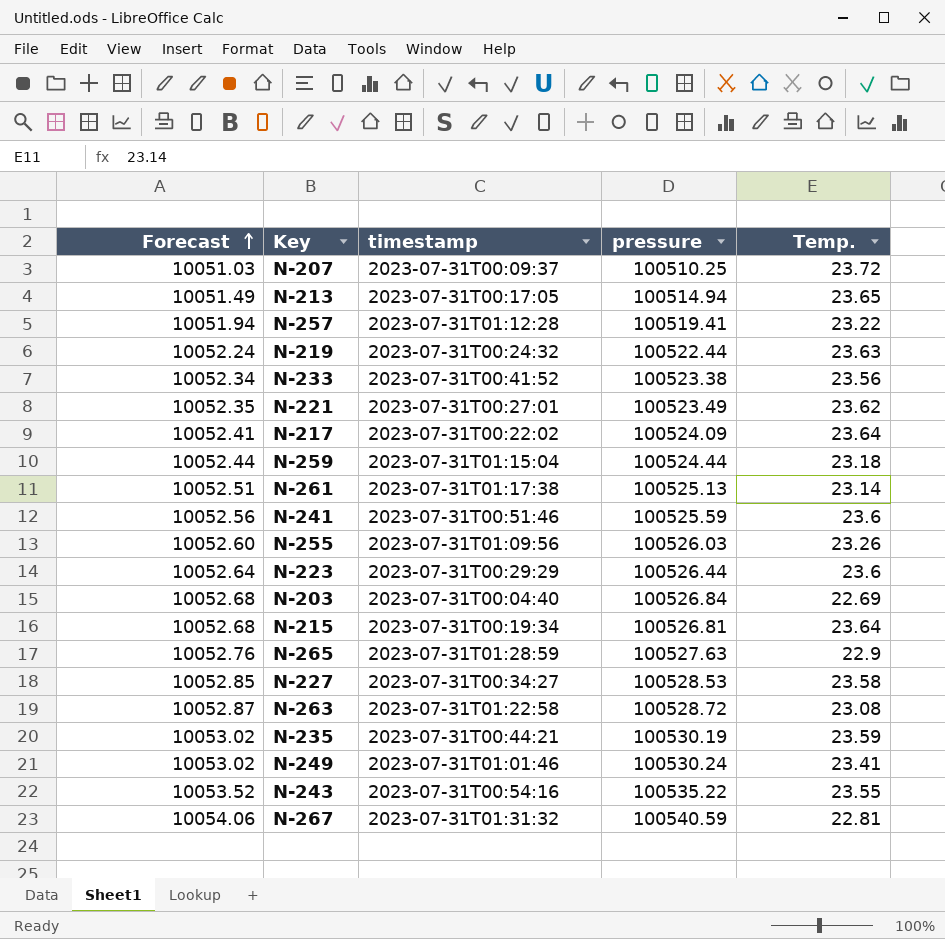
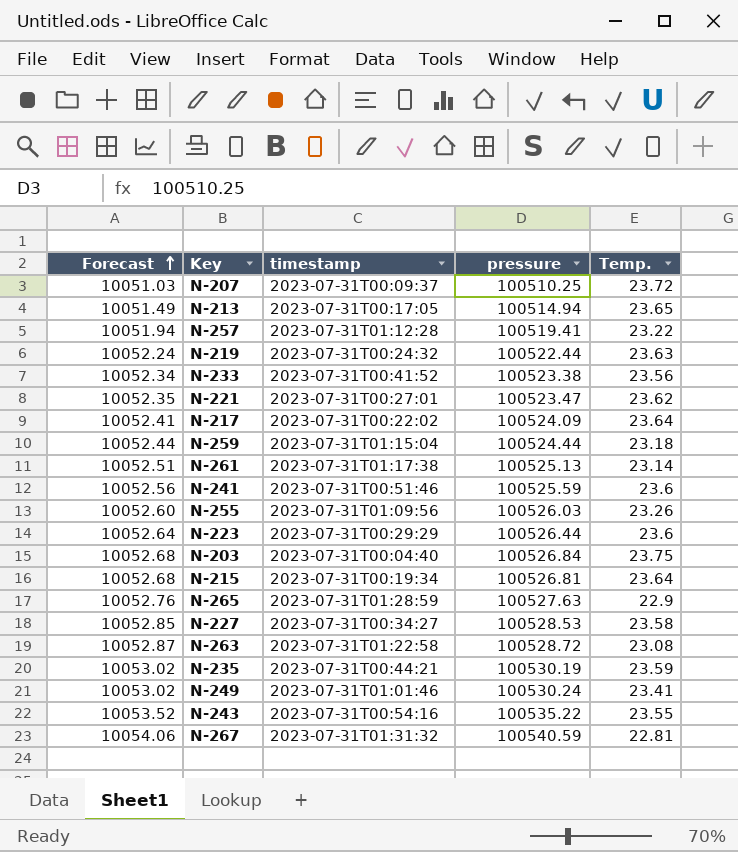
N-221 | pressure: 100523.49 -> 100523.47
N-203 | Temp.: 22.69 -> 23.75

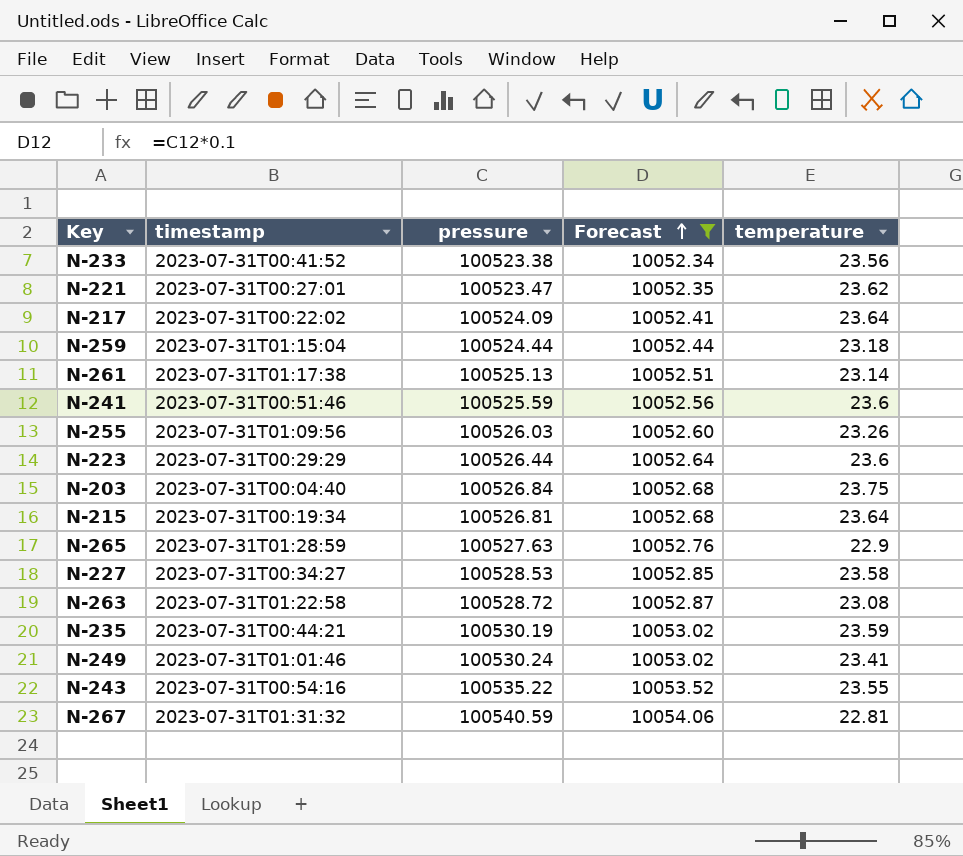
filter: none -> Forecast >= 10052.34
column Forecast | position: 1 -> 4
column name: Temp. -> temperature

